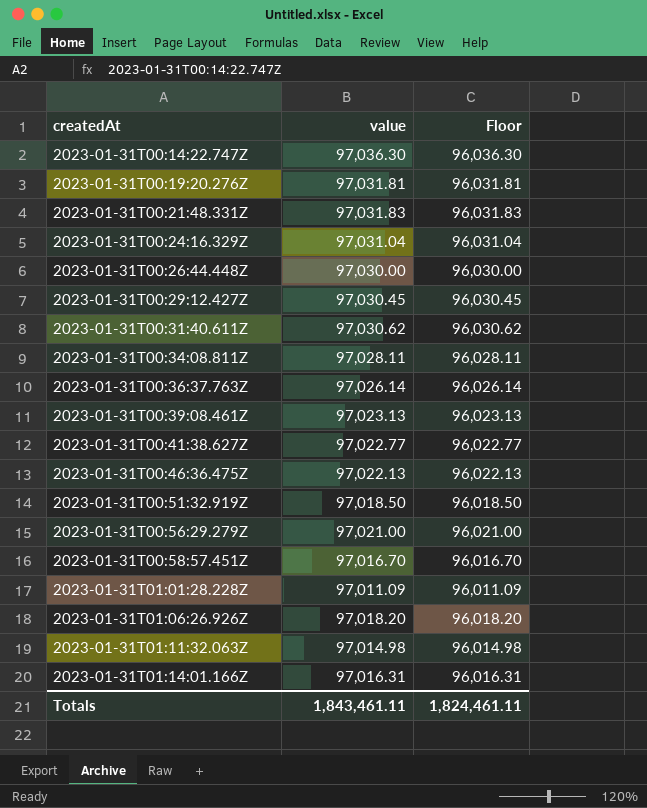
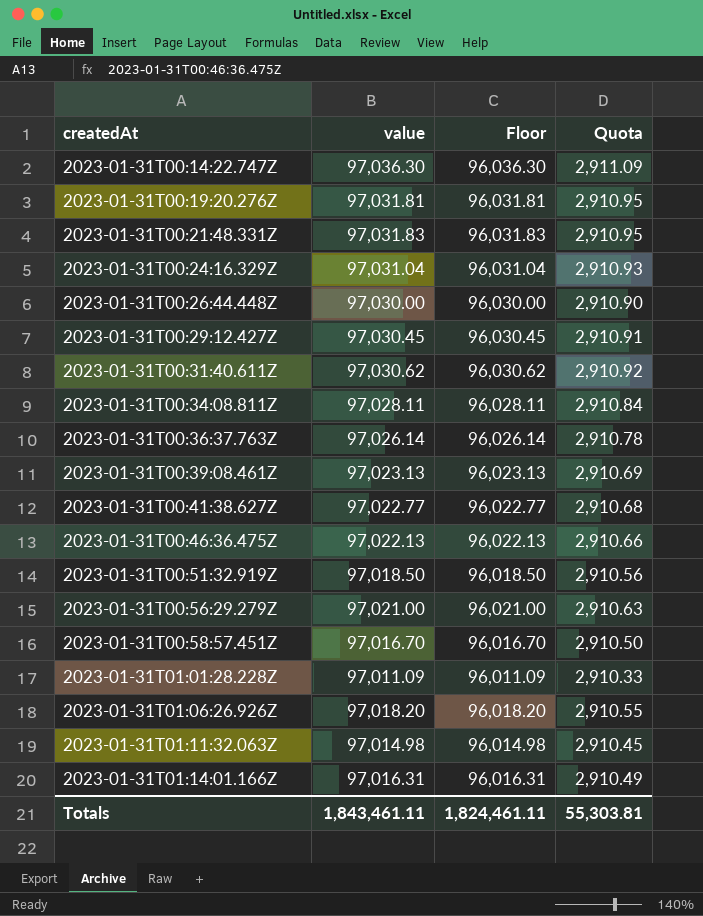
column Quota | formula: none -> [value] * 0.03

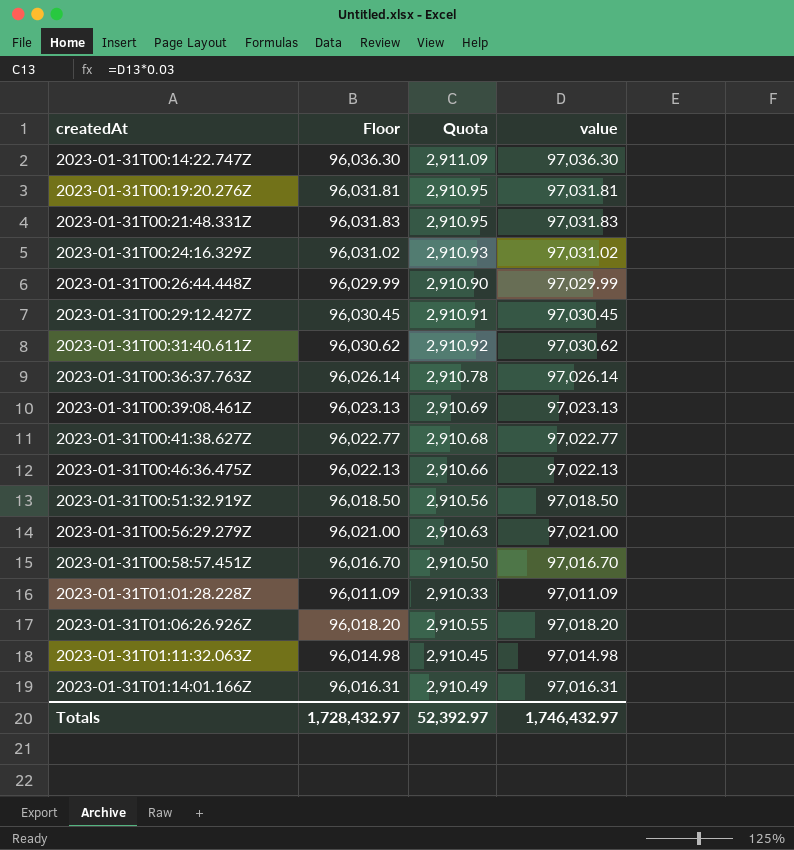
column value | position: 2 -> 4
row 2023-01-31T00:34:08.811Z: 97,028.11 | 96,028.11 | 2,910.84 -> none
2023-01-31T00:24:16.329Z | Floor: 96,031.04 -> 96,031.02
2023-01-31T00:24:16.329Z | value: 97,031.04 -> 97,031.02
2023-01-31T00:26:44.448Z | Floor: 96,030.00 -> 96,029.99
2023-01-31T00:26:44.448Z | value: 97,030.00 -> 97,029.99
Totals | Floor: 1,824,461.11 -> 1,728,432.97
Totals | Quota: 55,303.81 -> 52,392.97
Totals | value: 1,843,461.11 -> 1,746,432.97

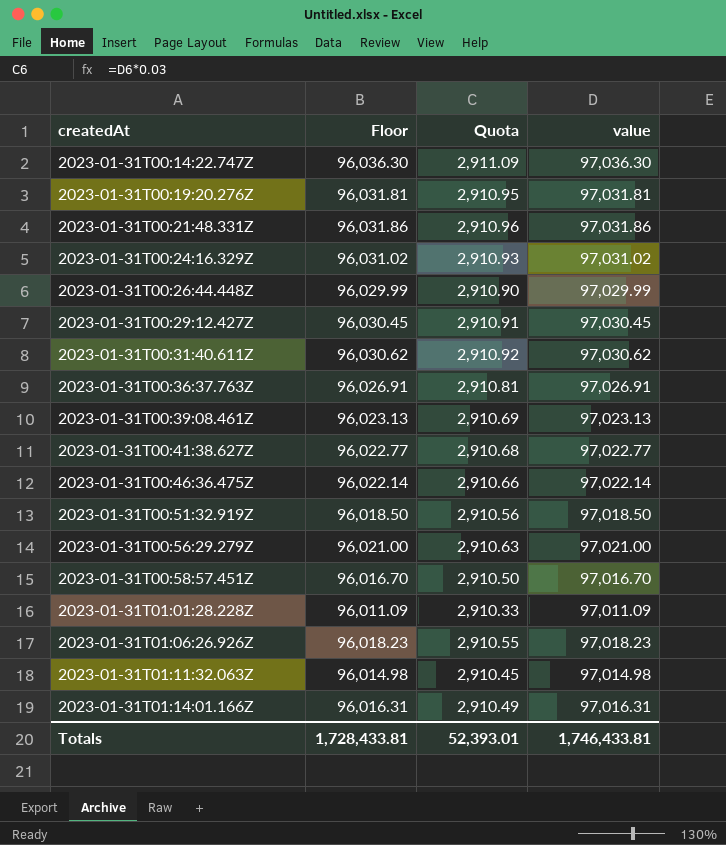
2023-01-31T00:21:48.331Z | Floor: 96,031.83 -> 96,031.86
2023-01-31T00:21:48.331Z | Quota: 2,910.95 -> 2,910.96
2023-01-31T00:21:48.331Z | value: 97,031.83 -> 97,031.86
2023-01-31T00:36:37.763Z | Floor: 96,026.14 -> 96,026.91
2023-01-31T00:36:37.763Z | Quota: 2,910.78 -> 2,910.81
2023-01-31T00:36:37.763Z | value: 97,026.14 -> 97,026.91
2023-01-31T00:46:36.475Z | Floor: 96,022.13 -> 96,022.14
2023-01-31T00:46:36.475Z | value: 97,022.13 -> 97,022.14
2023-01-31T01:06:26.926Z | Floor: 96,018.20 -> 96,018.23
2023-01-31T01:06:26.926Z | value: 97,018.20 -> 97,018.23
Totals | Floor: 1,728,432.97 -> 1,728,433.81
Totals | Quota: 52,392.97 -> 52,393.01
Totals | value: 1,746,432.97 -> 1,746,433.81

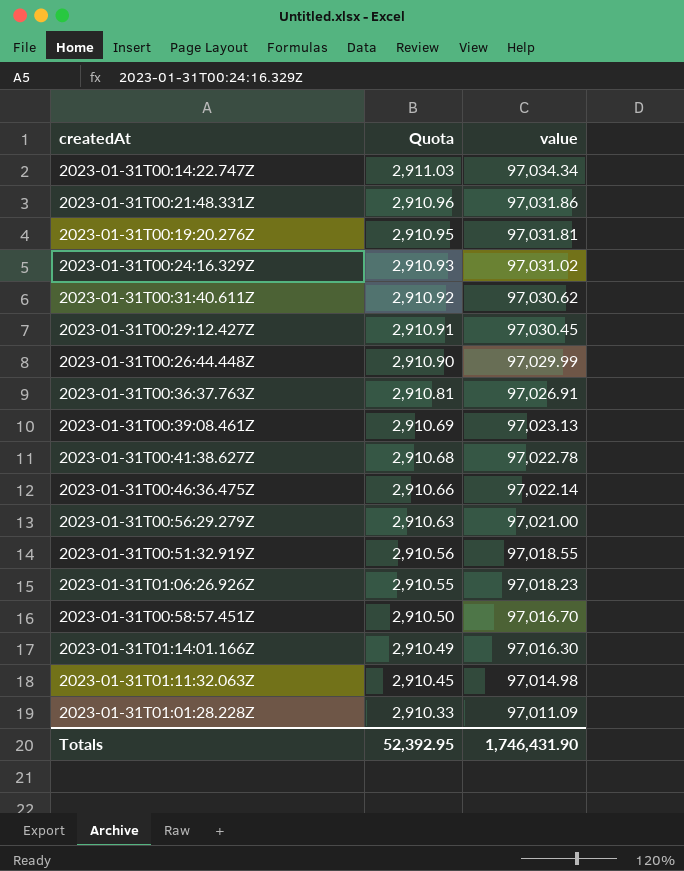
row order: createdAt ascending -> Quota descending
column Floor | formula: [value] - 1000 -> none
2023-01-31T00:14:22.747Z | Quota: 2,911.09 -> 2,911.03
2023-01-31T00:14:22.747Z | value: 97,036.30 -> 97,034.34
2023-01-31T00:41:38.627Z | value: 97,022.77 -> 97,022.78
2023-01-31T00:51:32.919Z | value: 97,018.50 -> 97,018.55
2023-01-31T01:14:01.166Z | value: 97,016.31 -> 97,016.30
Totals | Quota: 52,393.01 -> 52,392.95
Totals | value: 1,746,433.81 -> 1,746,431.90

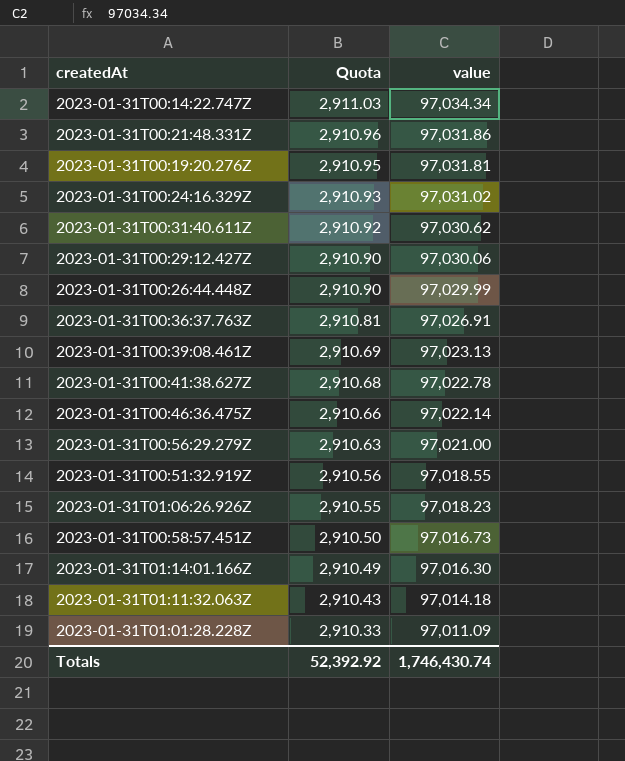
2023-01-31T00:29:12.427Z | Quota: 2,910.91 -> 2,910.90
2023-01-31T00:29:12.427Z | value: 97,030.45 -> 97,030.06
2023-01-31T00:58:57.451Z | value: 97,016.70 -> 97,016.73
2023-01-31T01:11:32.063Z | Quota: 2,910.45 -> 2,910.43
2023-01-31T01:11:32.063Z | value: 97,014.98 -> 97,014.18
Totals | Quota: 52,392.95 -> 52,392.92
Totals | value: 1,746,431.90 -> 1,746,430.74

